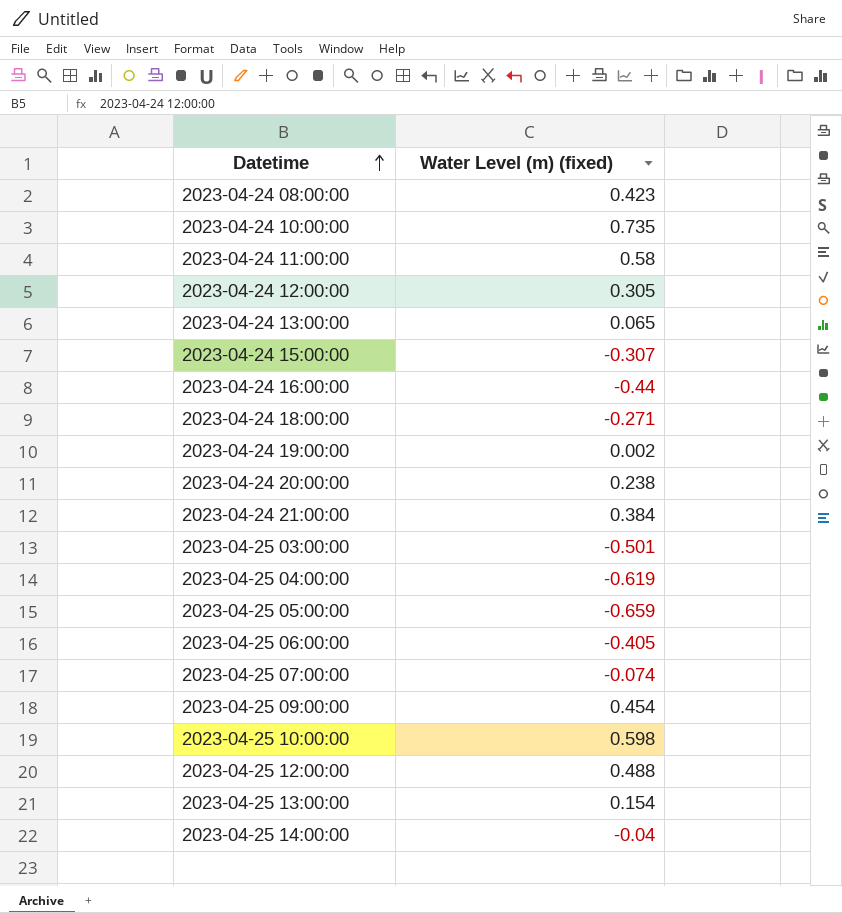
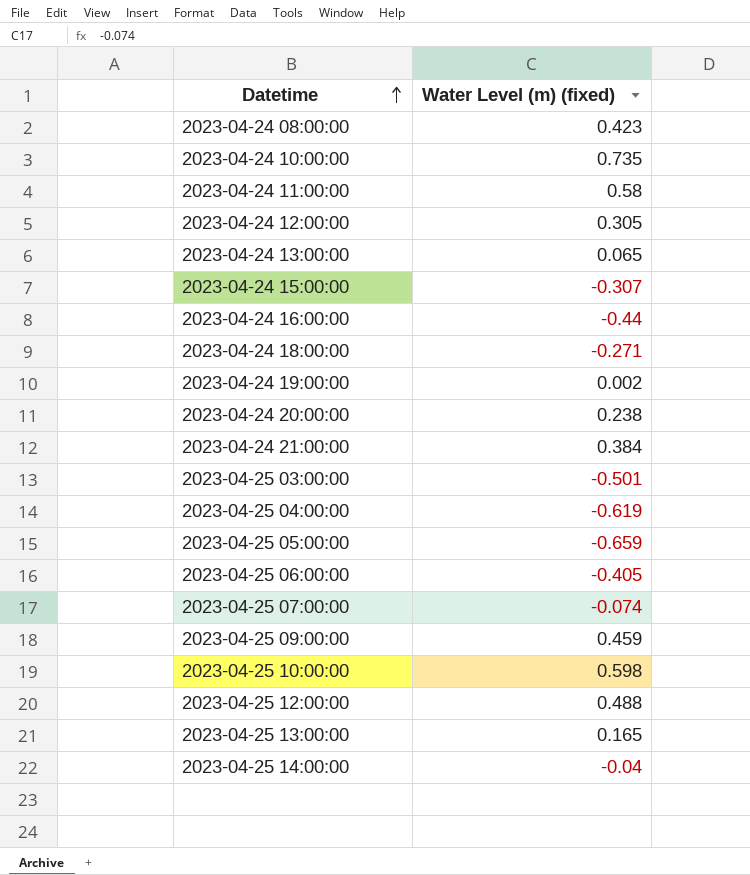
2023-04-25 09:00:00 | Water Level (m) (fixed): 0.454 -> 0.459
2023-04-25 13:00:00 | Water Level (m) (fixed): 0.154 -> 0.165

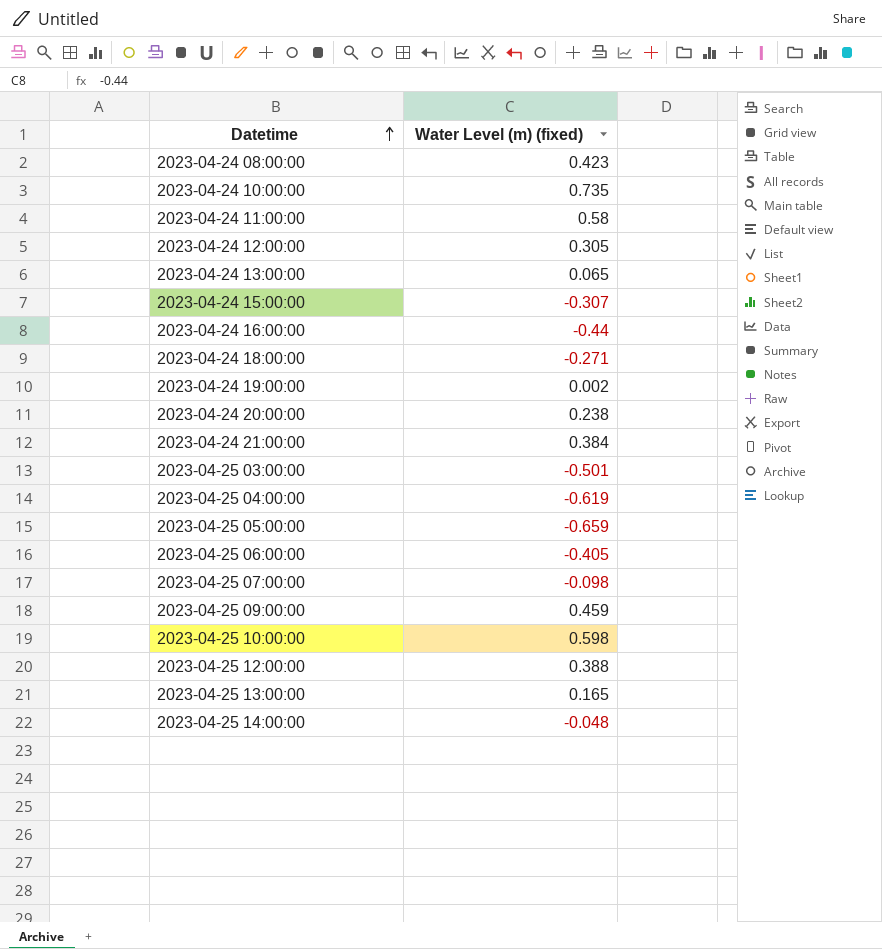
2023-04-25 07:00:00 | Water Level (m) (fixed): -0.074 -> -0.098
2023-04-25 12:00:00 | Water Level (m) (fixed): 0.488 -> 0.388
2023-04-25 14:00:00 | Water Level (m) (fixed): -0.04 -> -0.048

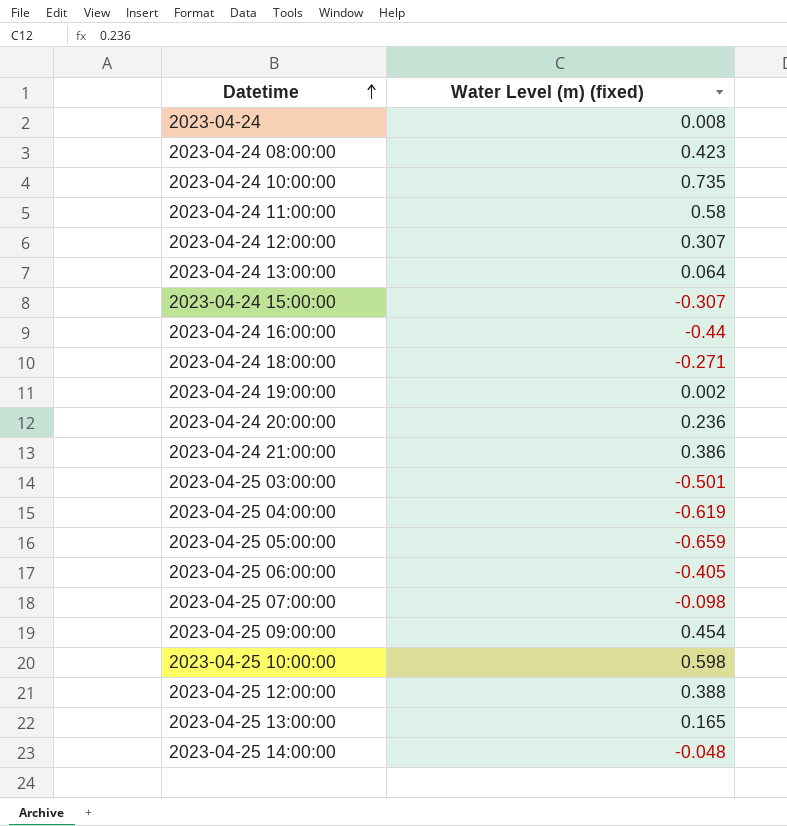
row 2023-04-24: none -> 0.008
2023-04-24 12:00:00 | Water Level (m) (fixed): 0.305 -> 0.307
2023-04-24 13:00:00 | Water Level (m) (fixed): 0.065 -> 0.064
2023-04-24 20:00:00 | Water Level (m) (fixed): 0.238 -> 0.236
2023-04-24 21:00:00 | Water Level (m) (fixed): 0.384 -> 0.386
2023-04-25 09:00:00 | Water Level (m) (fixed): 0.459 -> 0.454

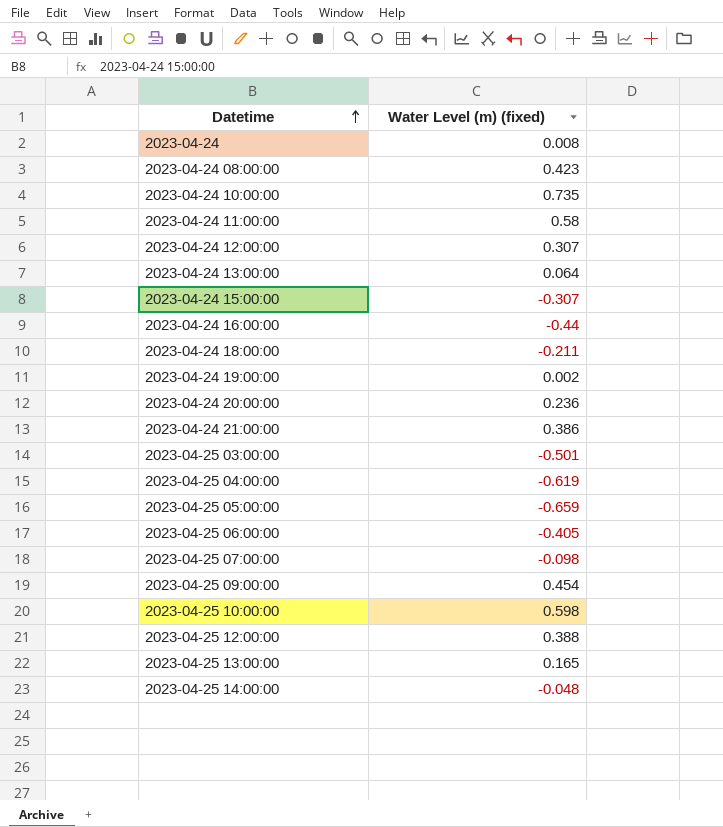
2023-04-24 18:00:00 | Water Level (m) (fixed): -0.271 -> -0.211

